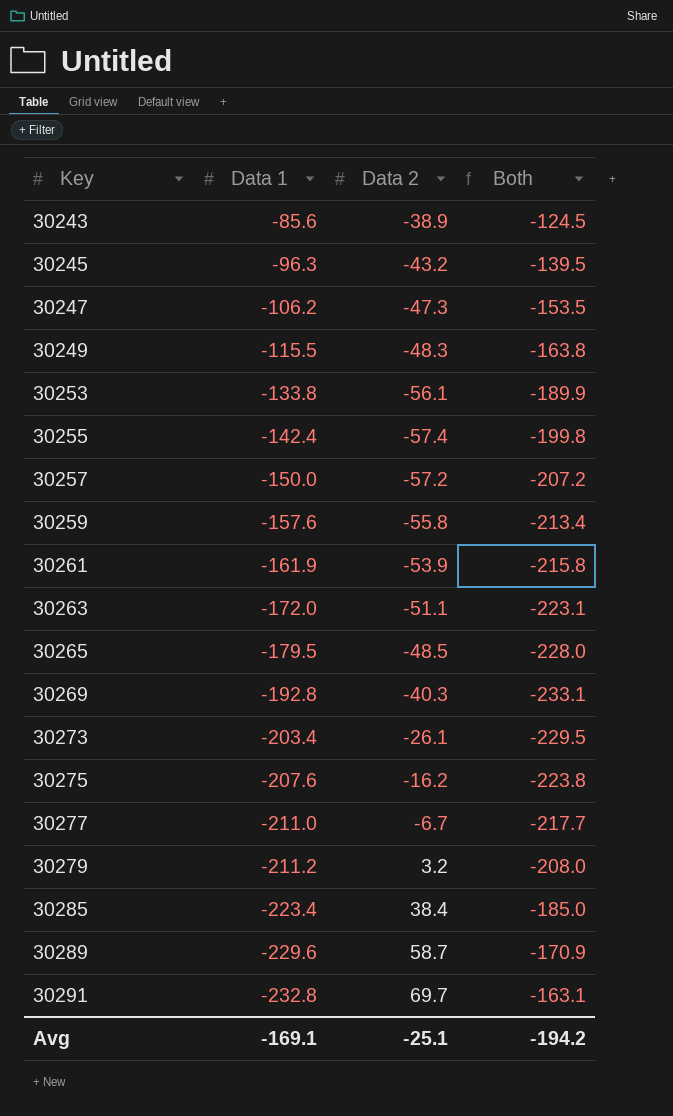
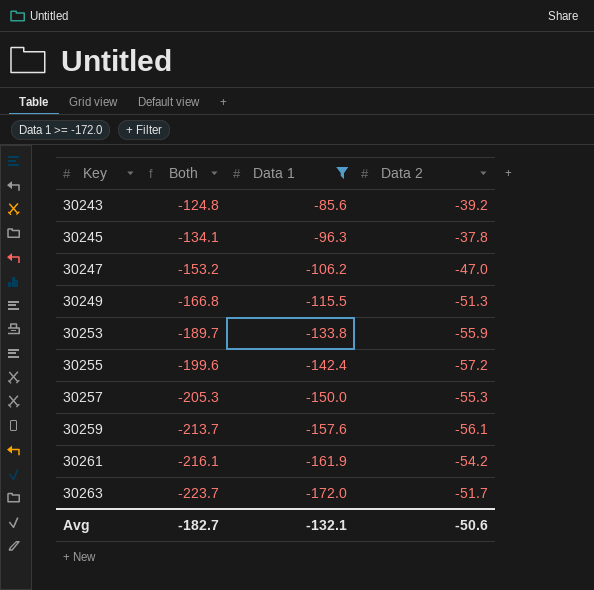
filter: none -> Data 1 >= -172.0
column Both | position: 4 -> 2
30243 | Both: -124.5 -> -124.8
30243 | Data 2: -38.9 -> -39.2
30245 | Both: -139.5 -> -134.1
30245 | Data 2: -43.2 -> -37.8
30247 | Both: -153.5 -> -153.2
30247 | Data 2: -47.3 -> -47.0
30249 | Both: -163.8 -> -166.8
30249 | Data 2: -48.3 -> -51.3
30253 | Both: -189.9 -> -189.7
30253 | Data 2: -56.1 -> -55.9
30255 | Both: -199.8 -> -199.6
30255 | Data 2: -57.4 -> -57.2
30257 | Both: -207.2 -> -205.3
30257 | Data 2: -57.2 -> -55.3
30259 | Both: -213.4 -> -213.7
30259 | Data 2: -55.8 -> -56.1
30261 | Both: -215.8 -> -216.1
30261 | Data 2: -53.9 -> -54.2
30263 | Both: -223.1 -> -223.7
30263 | Data 2: -51.1 -> -51.7
Avg | Both: -194.2 -> -182.7
Avg | Data 1: -169.1 -> -132.1
Avg | Data 2: -25.1 -> -50.6

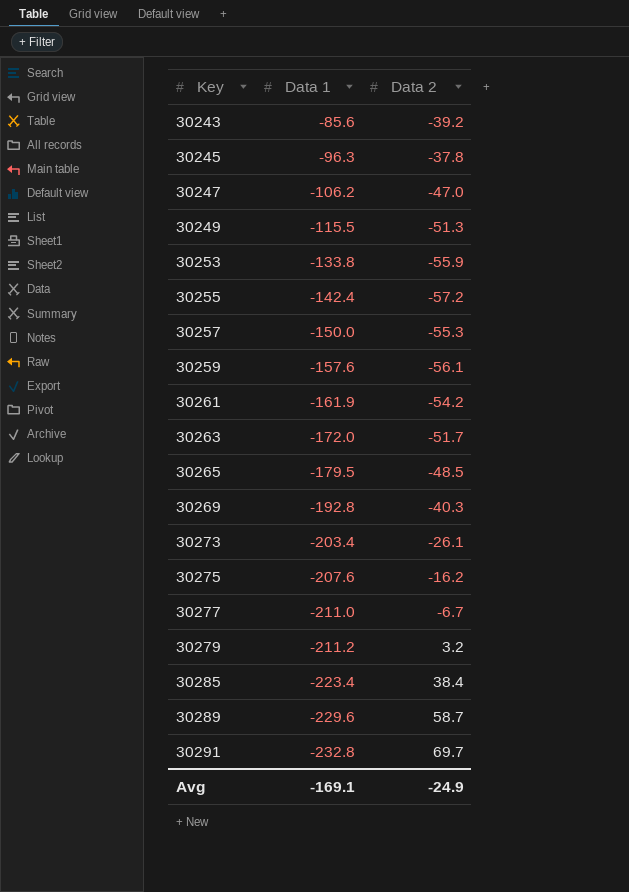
filter: Data 1 >= -172.0 -> none
column Both | formula: [Data 1] + [Data 2] -> none
Avg | Data 1: -132.1 -> -169.1
Avg | Data 2: -50.6 -> -24.9

